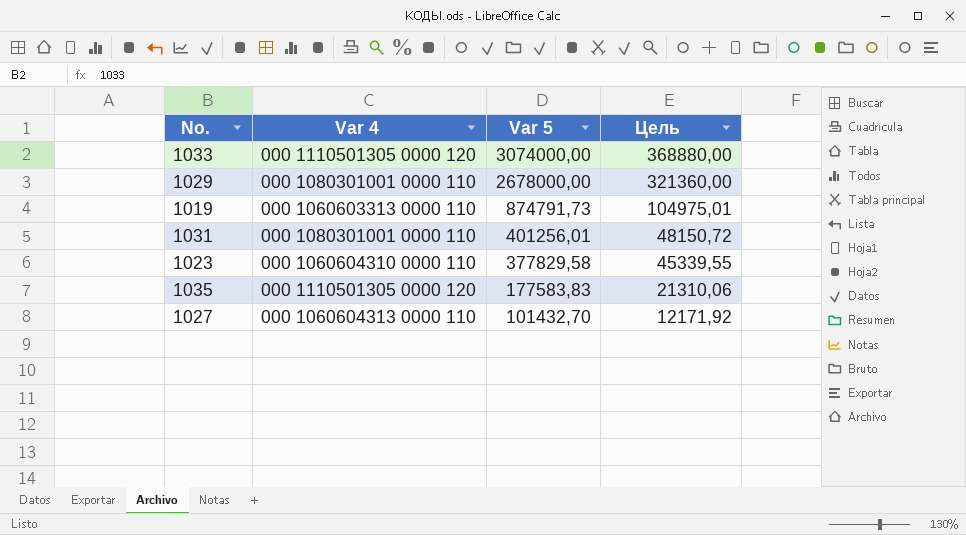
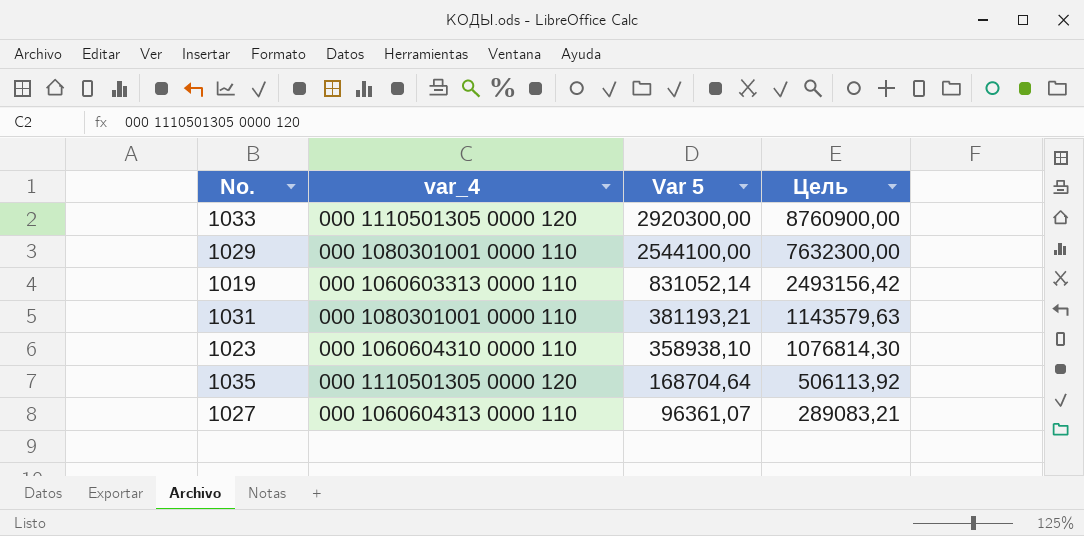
column name: Var 4 -> var_4
column Цель | formula: [Var 5] * 0,12 -> [Var 5] * 3
1033 | Var 5: 3074000,00 -> 2920300,00
1029 | Var 5: 2678000,00 -> 2544100,00
1019 | Var 5: 874791,73 -> 831052,14
1031 | Var 5: 401256,01 -> 381193,21
1023 | Var 5: 377829,58 -> 358938,10
1035 | Var 5: 177583,83 -> 168704,64
1027 | Var 5: 101432,70 -> 96361,07

